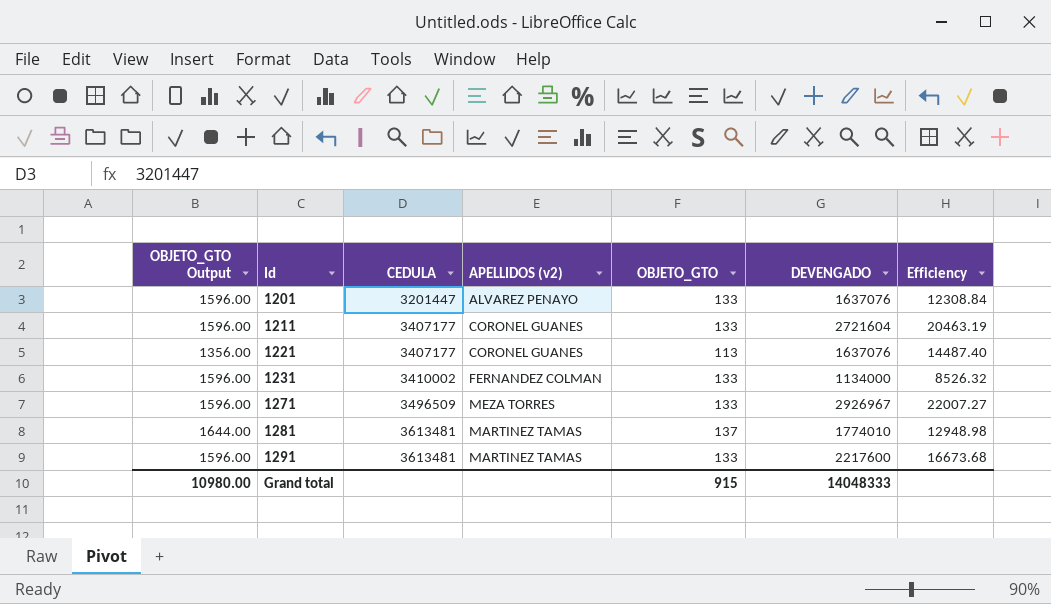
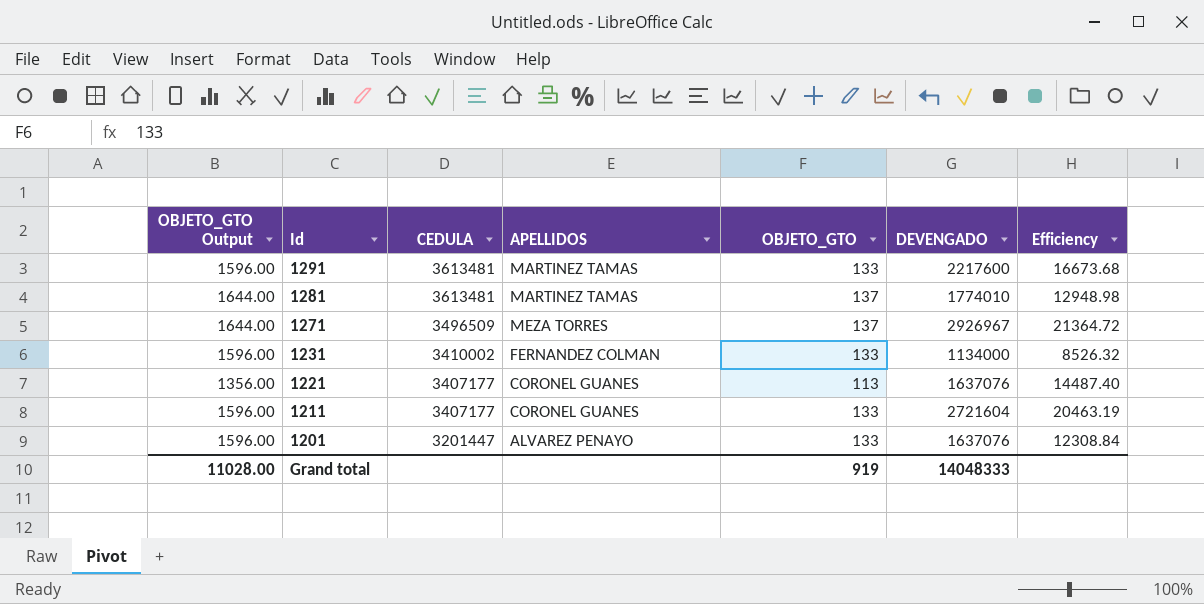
row order: Id ascending -> Id descending
column name: APELLIDOS (v2) -> APELLIDOS
1271 | OBJETO_GTO Output: 1596.00 -> 1644.00
1271 | OBJETO_GTO: 133 -> 137
1271 | Efficiency: 22007.27 -> 21364.72
Grand total | OBJETO_GTO Output: 10980.00 -> 11028.00
Grand total | OBJETO_GTO: 915 -> 919

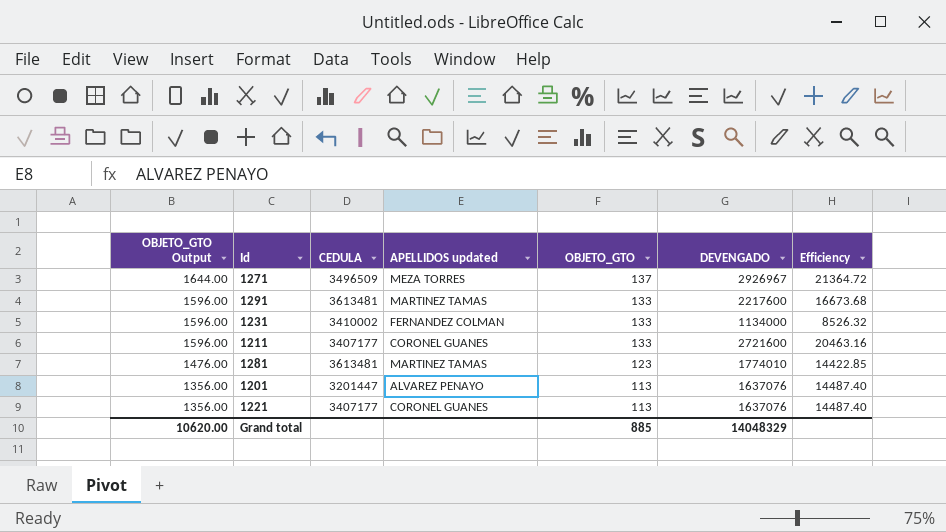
row order: Id descending -> OBJETO_GTO Output descending
column name: APELLIDOS -> APELLIDOS updated
1211 | DEVENGADO: 2721604 -> 2721600
1211 | Efficiency: 20463.19 -> 20463.16
1281 | OBJETO_GTO Output: 1644.00 -> 1476.00
1281 | OBJETO_GTO: 137 -> 123
1281 | Efficiency: 12948.98 -> 14422.85
1201 | OBJETO_GTO Output: 1596.00 -> 1356.00
1201 | OBJETO_GTO: 133 -> 113
1201 | Efficiency: 12308.84 -> 14487.40
Grand total | OBJETO_GTO Output: 11028.00 -> 10620.00
Grand total | OBJETO_GTO: 919 -> 885
Grand total | DEVENGADO: 14048333 -> 14048329

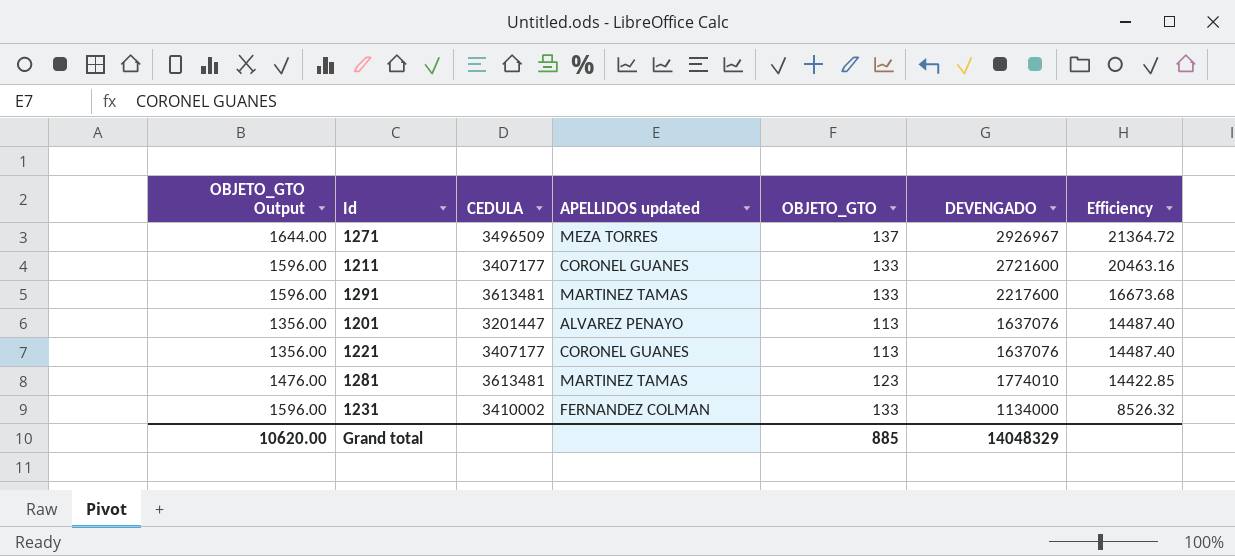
row order: OBJETO_GTO Output descending -> Efficiency descending

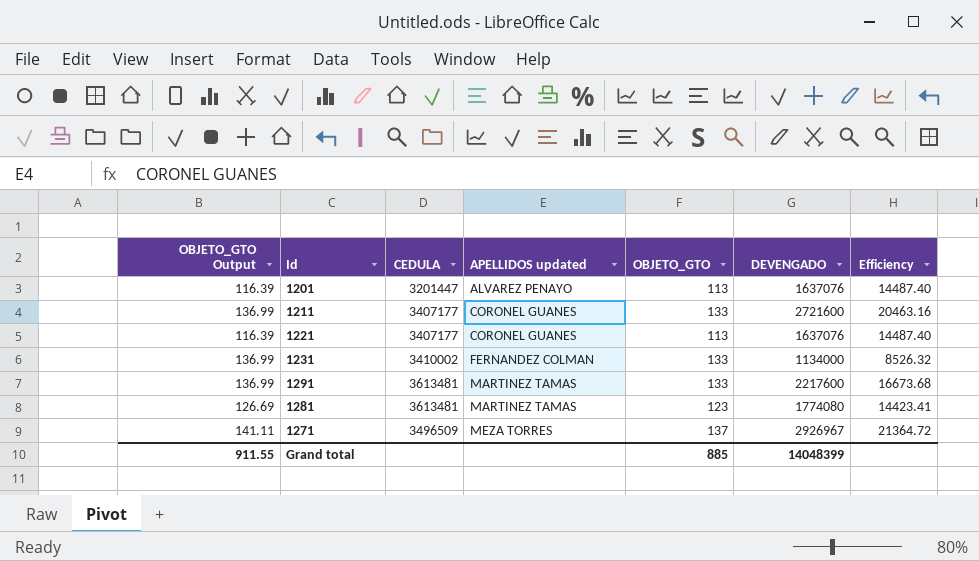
row order: Efficiency descending -> APELLIDOS updated ascending
column OBJETO_GTO Output | formula: [OBJETO_GTO] * 12 -> [OBJETO_GTO] * 1.03
1281 | DEVENGADO: 1774010 -> 1774080
1281 | Efficiency: 14422.85 -> 14423.41
Grand total | OBJETO_GTO Output: 10620.00 -> 911.55
Grand total | DEVENGADO: 14048329 -> 14048399

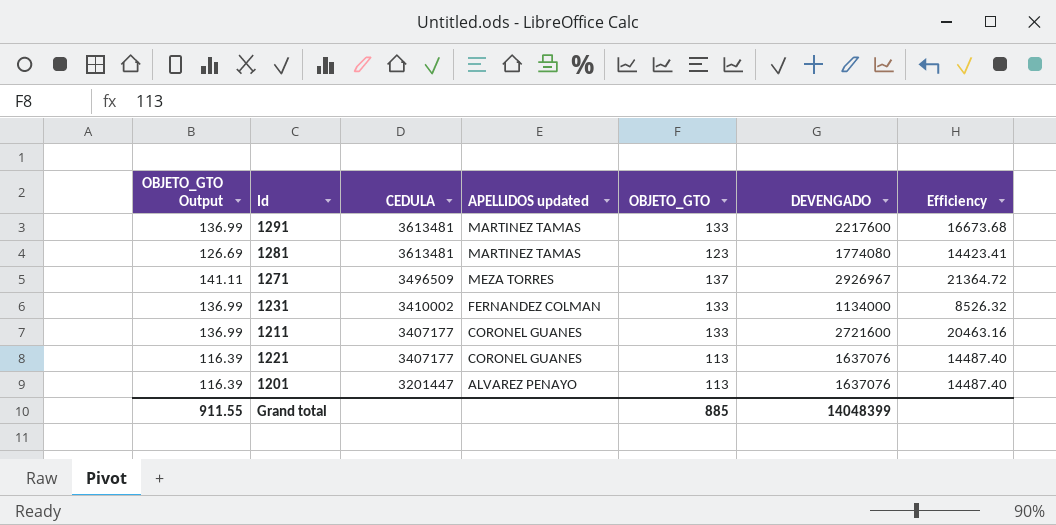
row order: APELLIDOS updated ascending -> CEDULA descending

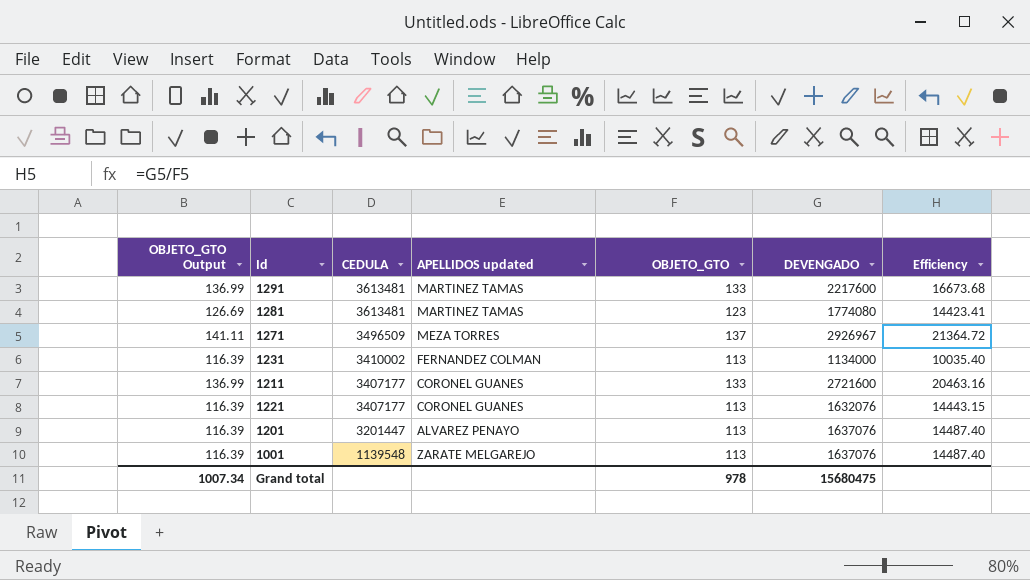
1231 | OBJETO_GTO Output: 136.99 -> 116.39
1231 | OBJETO_GTO: 133 -> 113
1231 | Efficiency: 8526.32 -> 10035.40
1221 | DEVENGADO: 1637076 -> 1632076
1221 | Efficiency: 14487.40 -> 14443.15
row 1001: none -> 116.39 | 1139548 | ZARATE MELGAREJO | 113 | 1637076 | 14487.40
Grand total | OBJETO_GTO Output: 911.55 -> 1007.34
Grand total | OBJETO_GTO: 885 -> 978
Grand total | DEVENGADO: 14048399 -> 15680475

